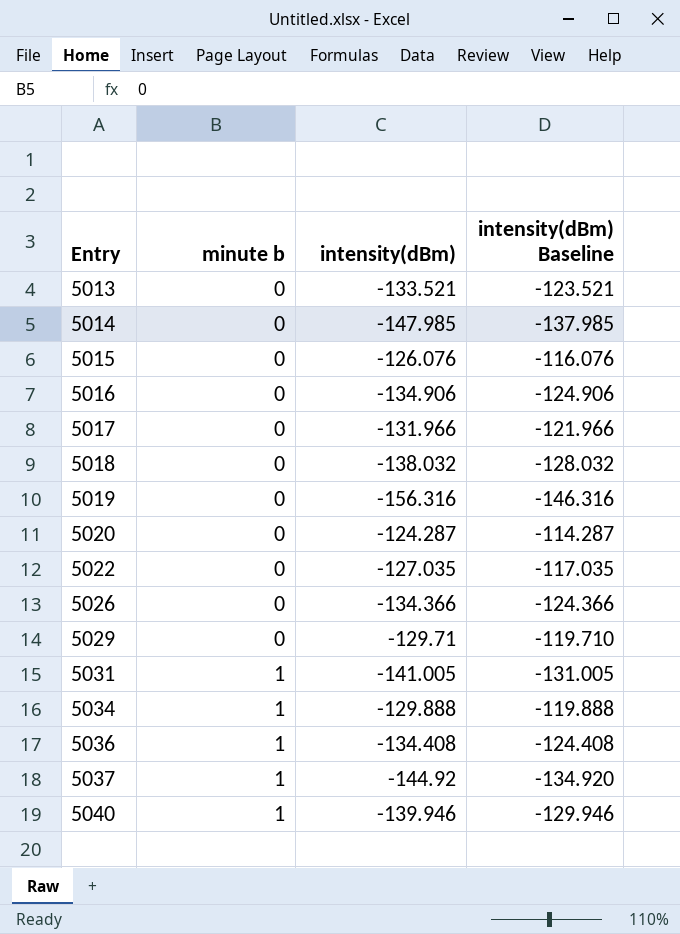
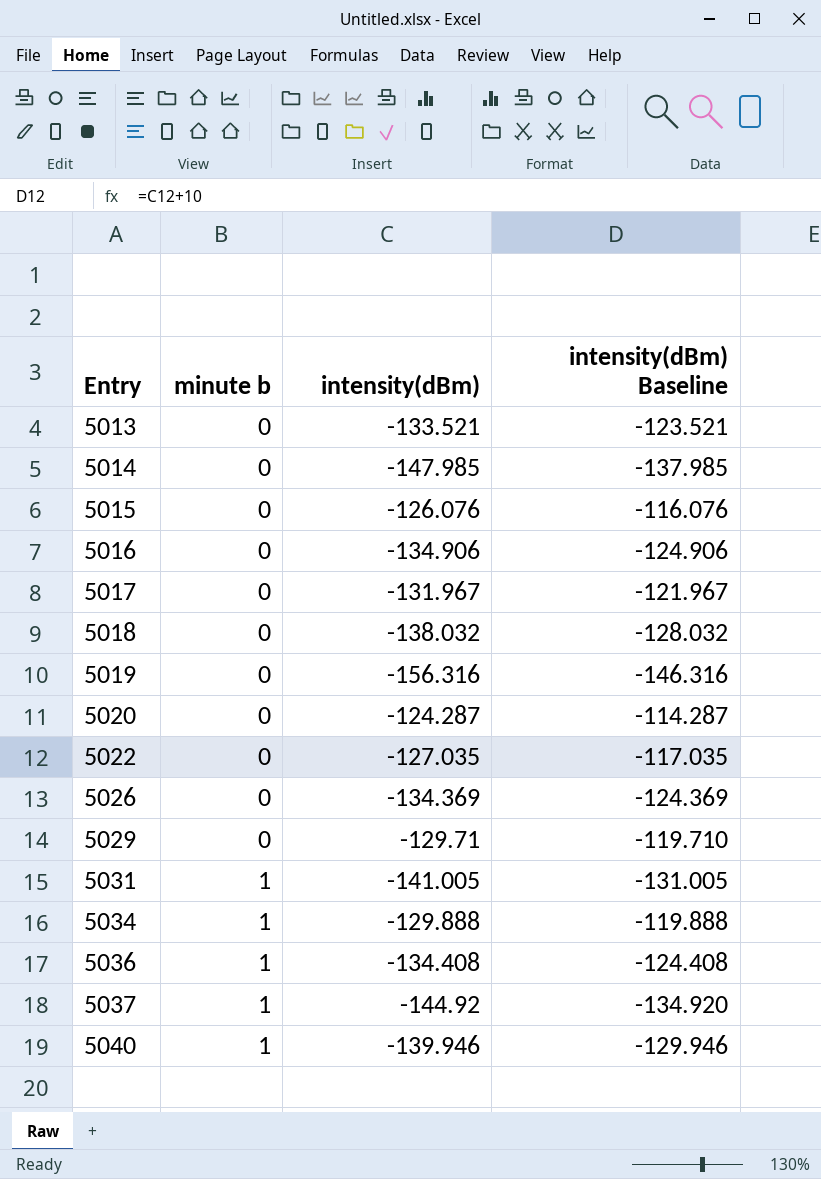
5017 | intensity(dBm): -131.966 -> -131.967
5017 | intensity(dBm) Baseline: -121.966 -> -121.967
5026 | intensity(dBm): -134.366 -> -134.369
5026 | intensity(dBm) Baseline: -124.366 -> -124.369

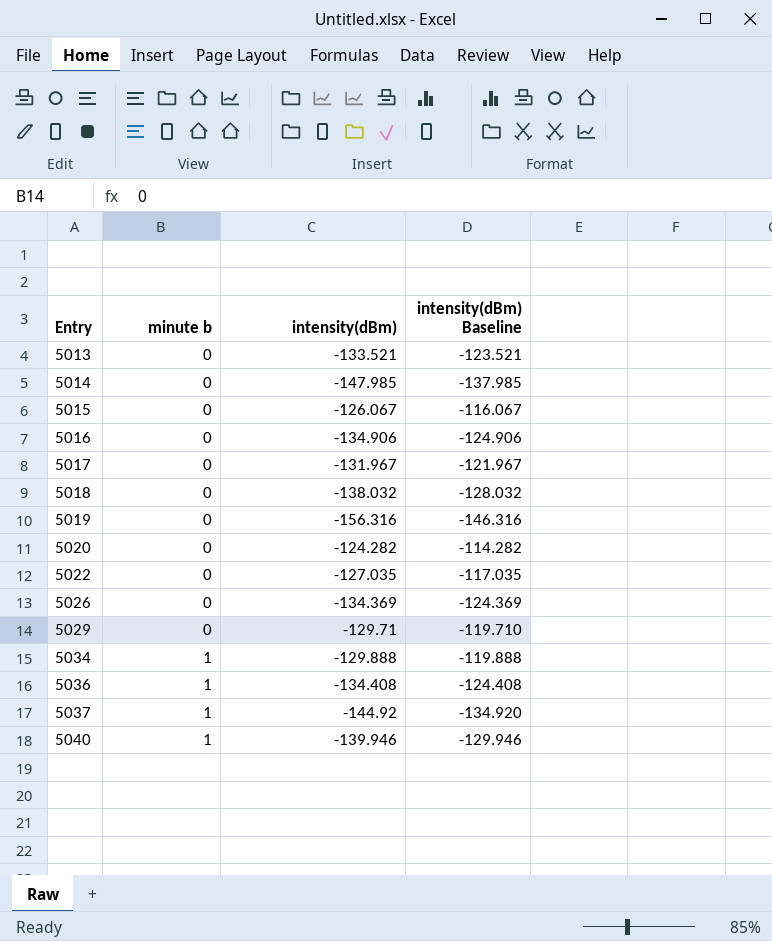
row 5031: 1 | -141.005 | -131.005 -> none
5015 | intensity(dBm): -126.076 -> -126.067
5015 | intensity(dBm) Baseline: -116.076 -> -116.067
5020 | intensity(dBm): -124.287 -> -124.282
5020 | intensity(dBm) Baseline: -114.287 -> -114.282

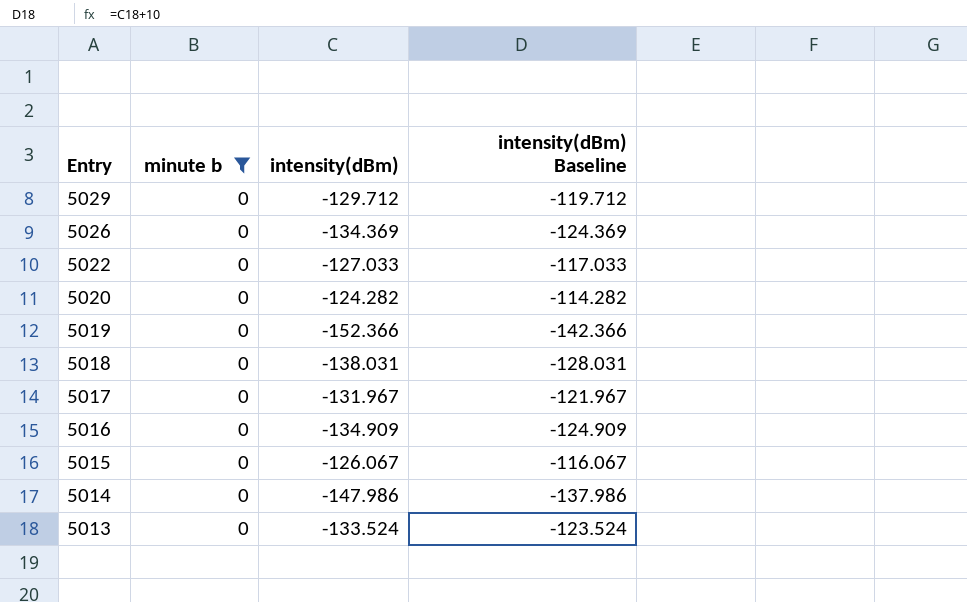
filter: none -> minute b = 0
row order: Entry ascending -> Entry descending
5029 | intensity(dBm): -129.71 -> -129.712
5029 | intensity(dBm) Baseline: -119.710 -> -119.712
5022 | intensity(dBm): -127.035 -> -127.033
5022 | intensity(dBm) Baseline: -117.035 -> -117.033
5019 | intensity(dBm): -156.316 -> -152.366
5019 | intensity(dBm) Baseline: -146.316 -> -142.366
5018 | intensity(dBm): -138.032 -> -138.031
5018 | intensity(dBm) Baseline: -128.032 -> -128.031
5016 | intensity(dBm): -134.906 -> -134.909
5016 | intensity(dBm) Baseline: -124.906 -> -124.909
5014 | intensity(dBm): -147.985 -> -147.986
5014 | intensity(dBm) Baseline: -137.985 -> -137.986
5013 | intensity(dBm): -133.521 -> -133.524
5013 | intensity(dBm) Baseline: -123.521 -> -123.524

